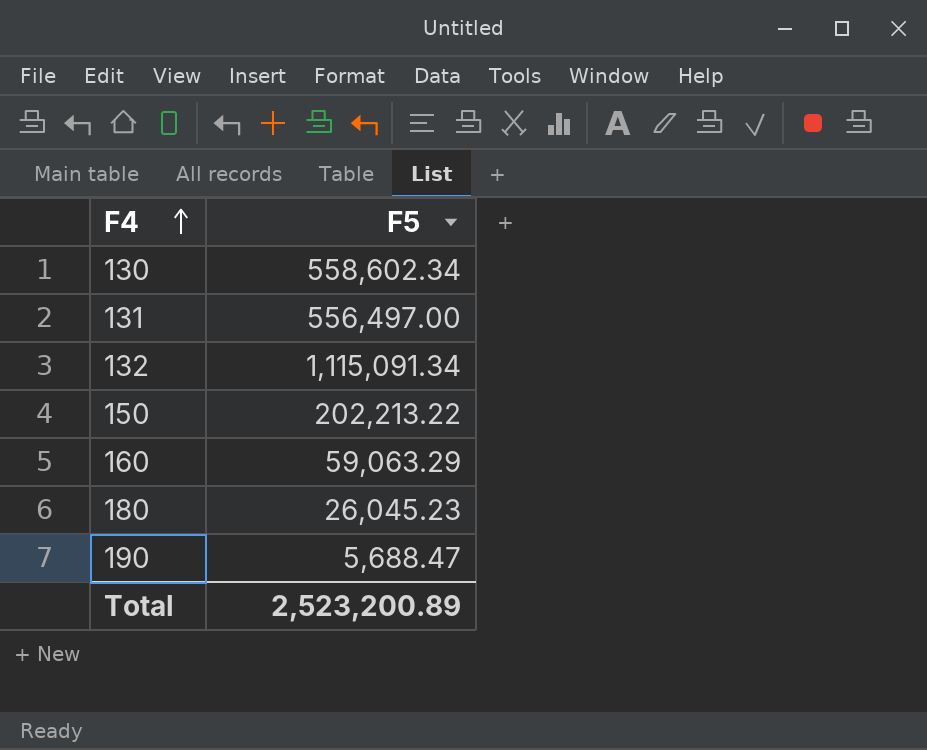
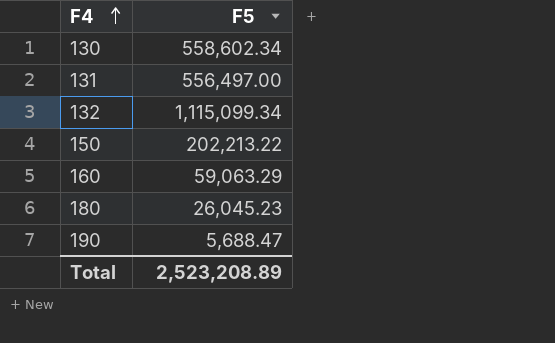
132 | F5: 1,115,091.34 -> 1,115,099.34
Total | F5: 2,523,200.89 -> 2,523,208.89

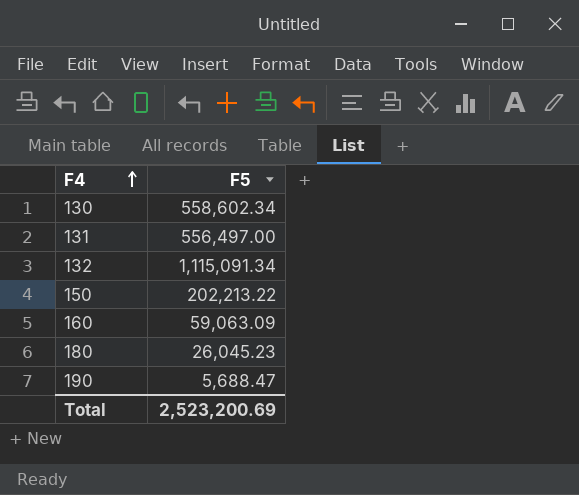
132 | F5: 1,115,099.34 -> 1,115,091.34
160 | F5: 59,063.29 -> 59,063.09
Total | F5: 2,523,208.89 -> 2,523,200.69

